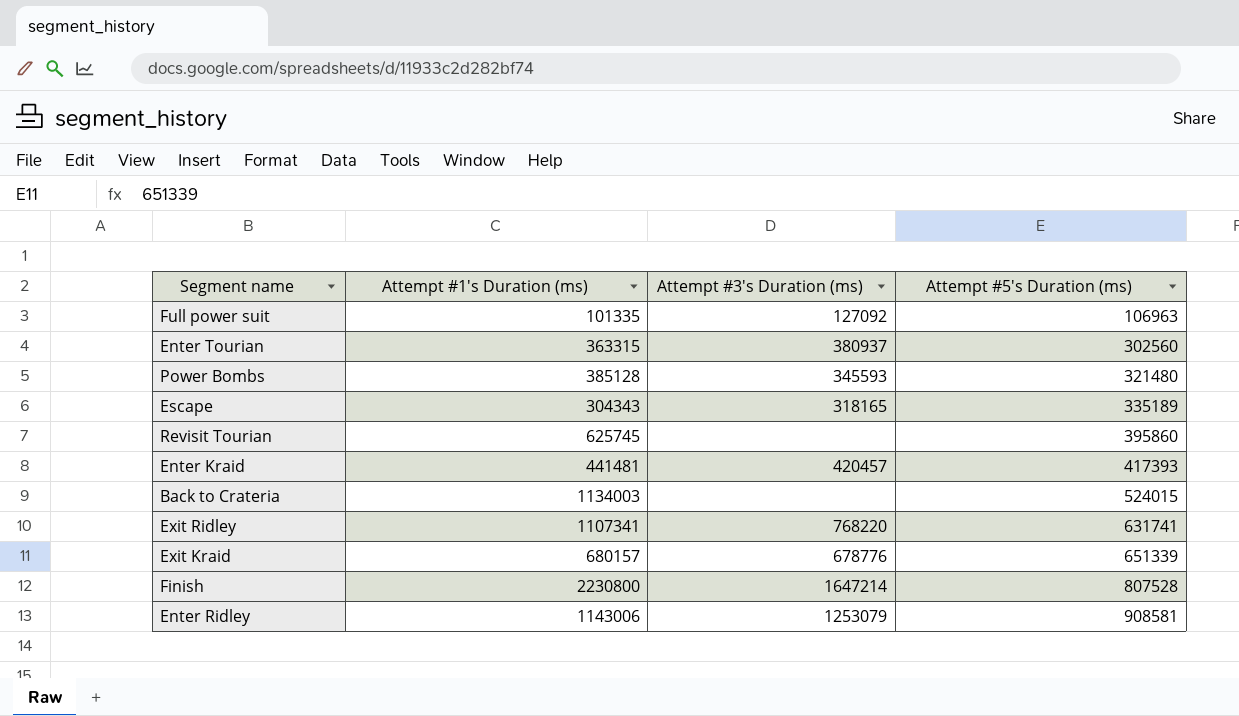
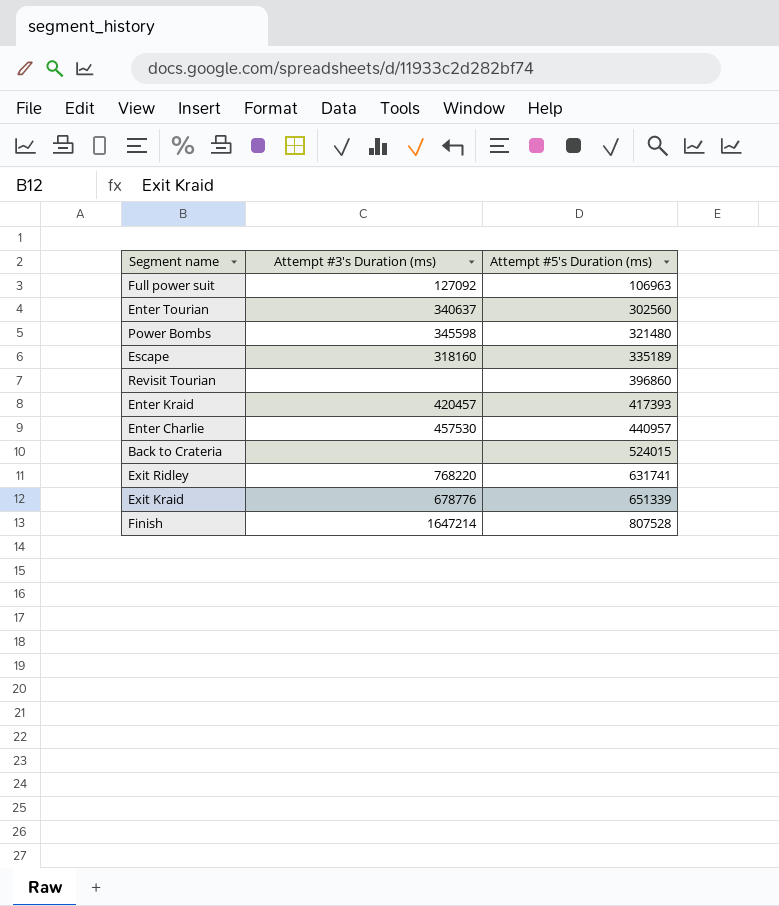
column Attempt #1's Duration (ms) | position: 2 -> none
row Enter Ridley: 1143006 | 1253079 | 908581 -> none
Enter Tourian | Attempt #3's Duration (ms): 380937 -> 340637
Power Bombs | Attempt #3's Duration (ms): 345593 -> 345598
Escape | Attempt #3's Duration (ms): 318165 -> 318160
Revisit Tourian | Attempt #5's Duration (ms): 395860 -> 396860
row Enter Charlie: none -> 457530 | 440957

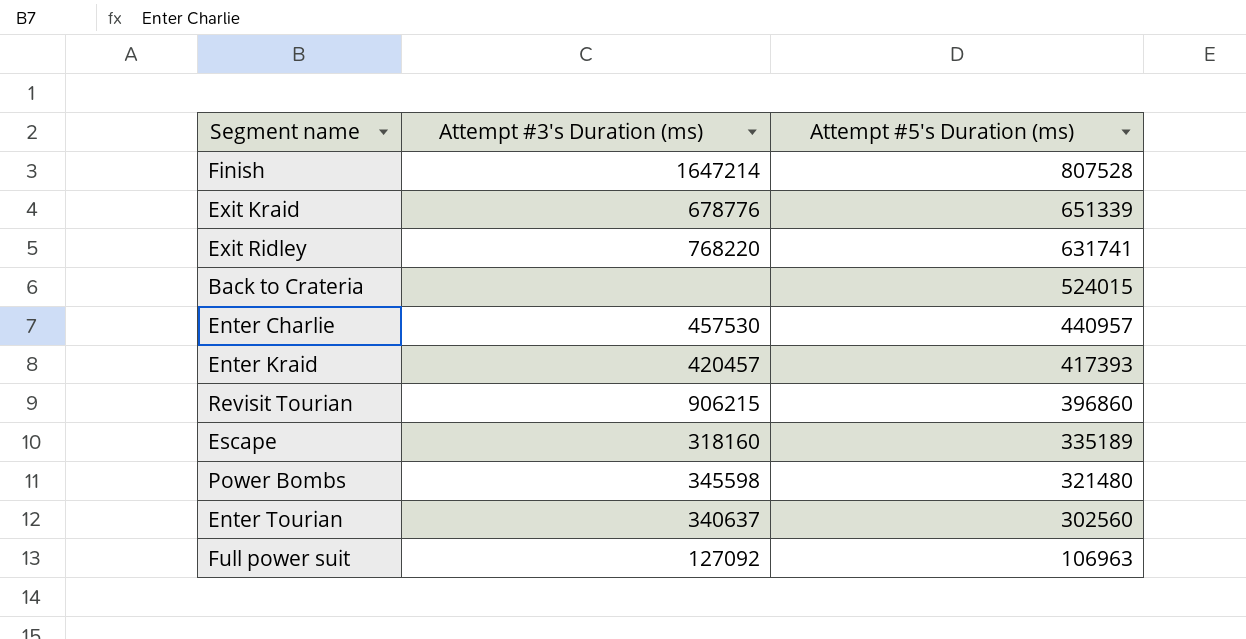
row order: Attempt #5's Duration (ms) ascending -> Attempt #5's Duration (ms) descending
Revisit Tourian | Attempt #3's Duration (ms): none -> 906215

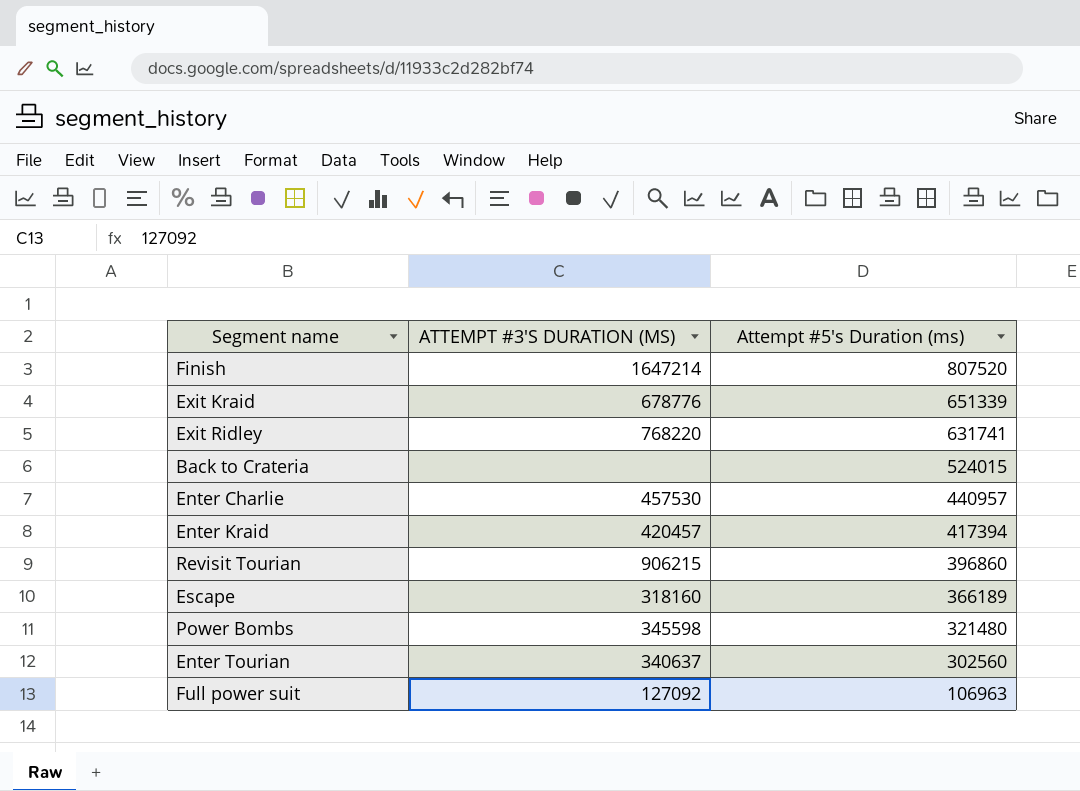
column name: Attempt #3's Duration (ms) -> ATTEMPT #3'S DURATION (MS)
Finish | Attempt #5's Duration (ms): 807528 -> 807520
Enter Kraid | Attempt #5's Duration (ms): 417393 -> 417394
Escape | Attempt #5's Duration (ms): 335189 -> 366189

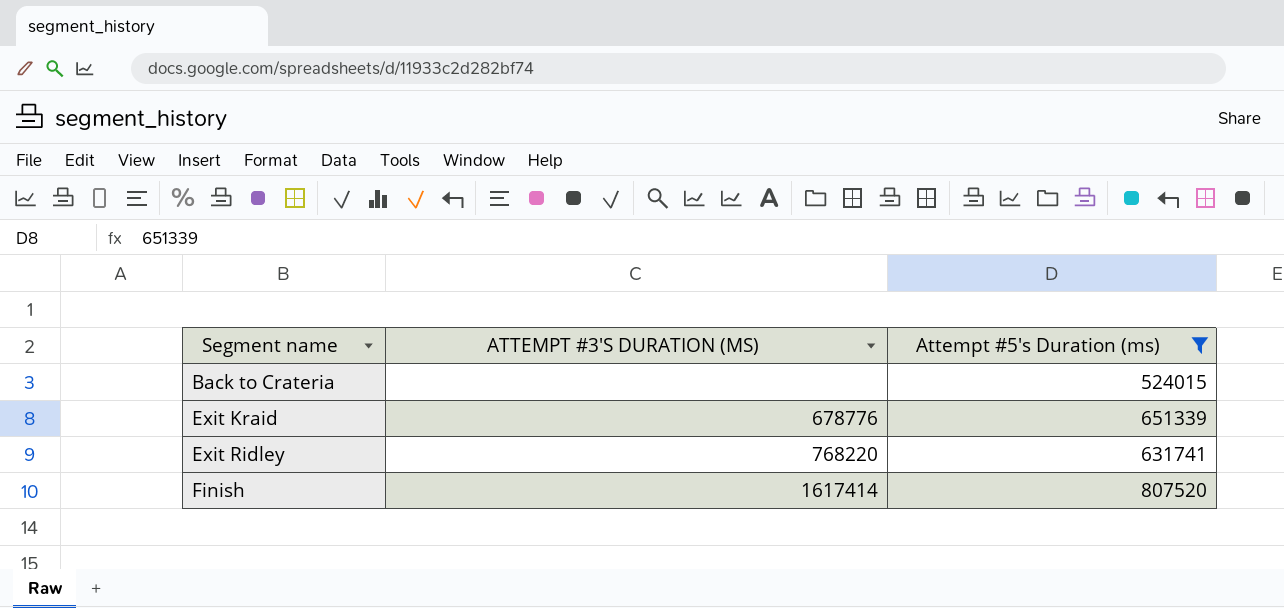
filter: none -> Attempt #5's Duration (ms) >= 524015
row order: Attempt #5's Duration (ms) descending -> Segment name ascending
Finish | ATTEMPT #3'S DURATION (MS): 1647214 -> 1617414

